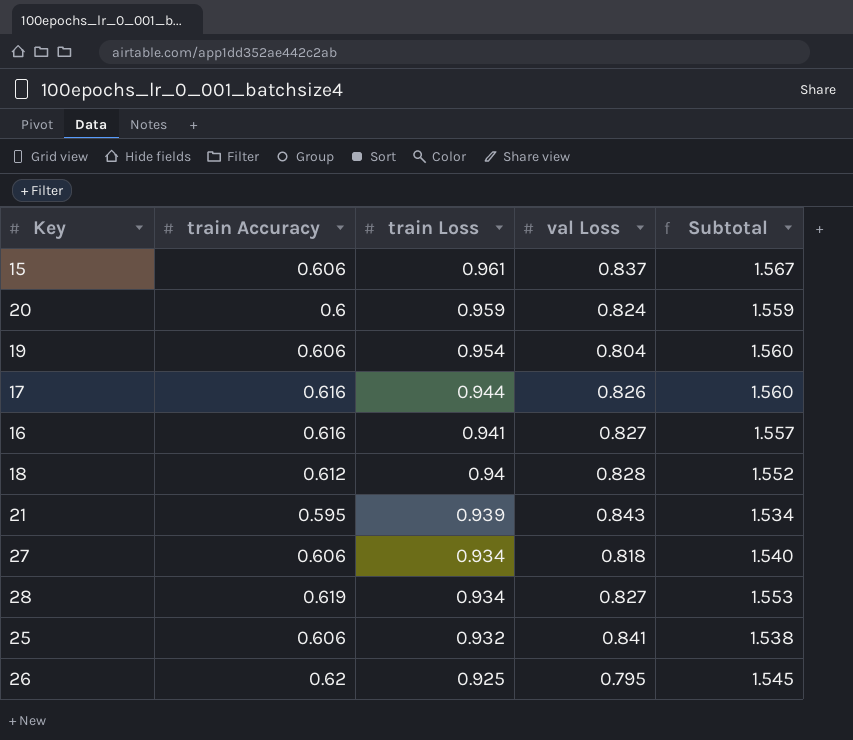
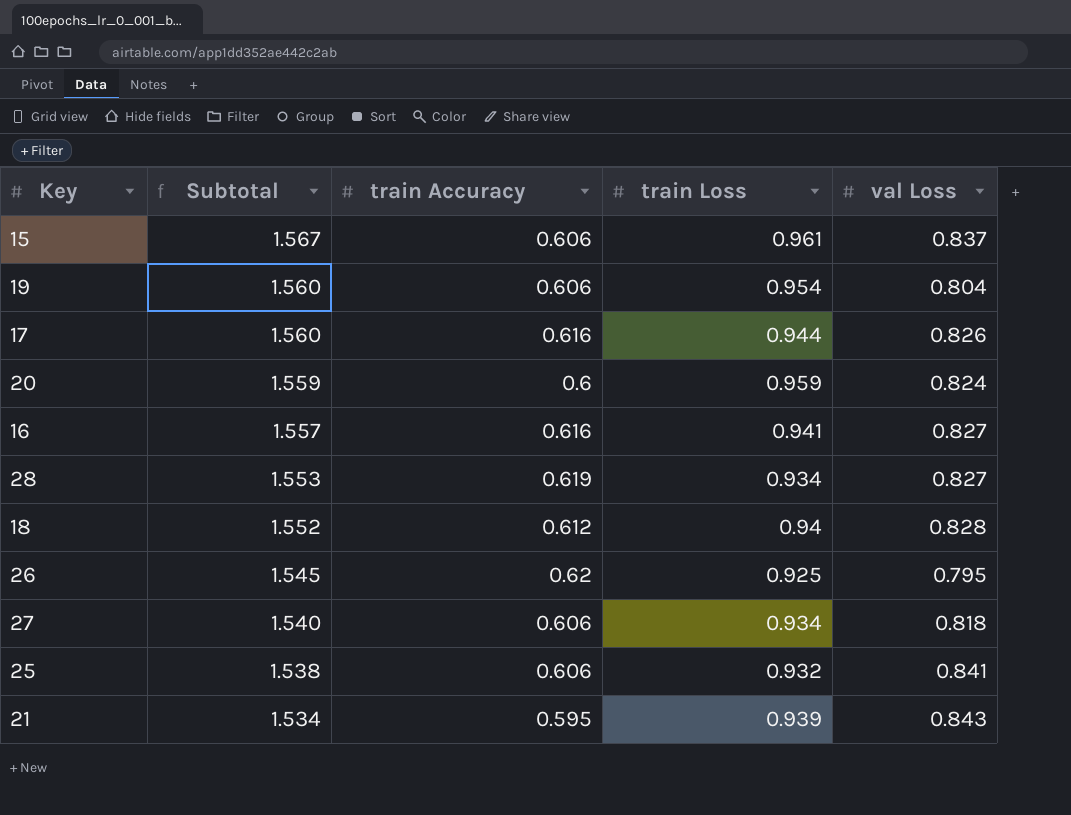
row order: train Loss descending -> Subtotal descending
column Subtotal | position: 5 -> 2

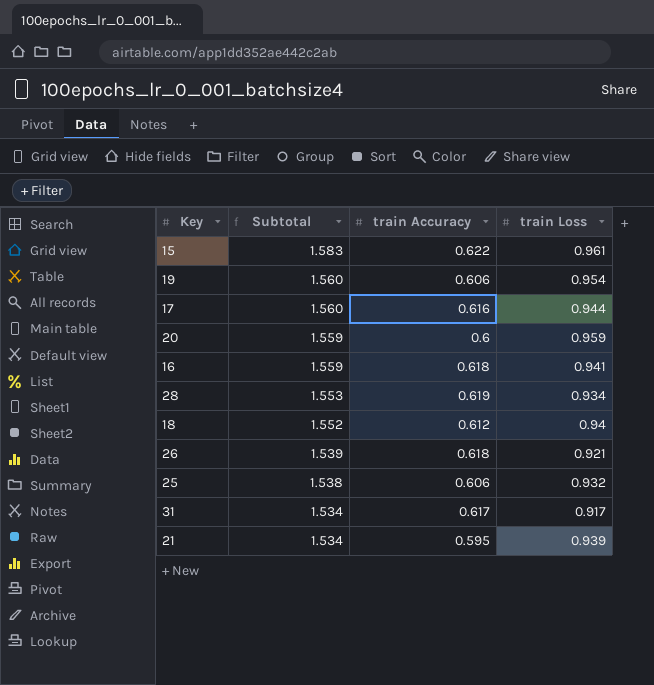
column val Loss | position: 5 -> none
row 27: 1.540 | 0.606 | 0.934 | 0.818 -> none
15 | Subtotal: 1.567 -> 1.583
15 | train Accuracy: 0.606 -> 0.622
16 | Subtotal: 1.557 -> 1.559
16 | train Accuracy: 0.616 -> 0.618
26 | Subtotal: 1.545 -> 1.539
26 | train Accuracy: 0.62 -> 0.618
26 | train Loss: 0.925 -> 0.921
row 31: none -> 1.534 | 0.617 | 0.917

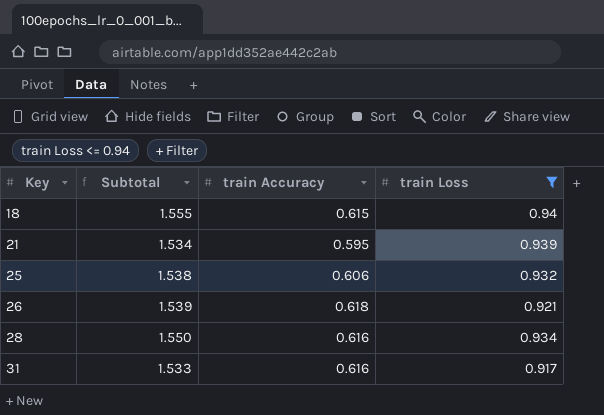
filter: none -> train Loss <= 0.94
row order: Subtotal descending -> Key ascending
18 | Subtotal: 1.552 -> 1.555
18 | train Accuracy: 0.612 -> 0.615
28 | Subtotal: 1.553 -> 1.550
28 | train Accuracy: 0.619 -> 0.616
31 | Subtotal: 1.534 -> 1.533
31 | train Accuracy: 0.617 -> 0.616

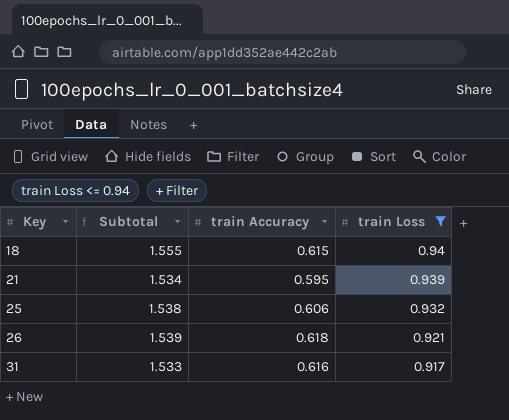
row 28: 1.550 | 0.616 | 0.934 -> none

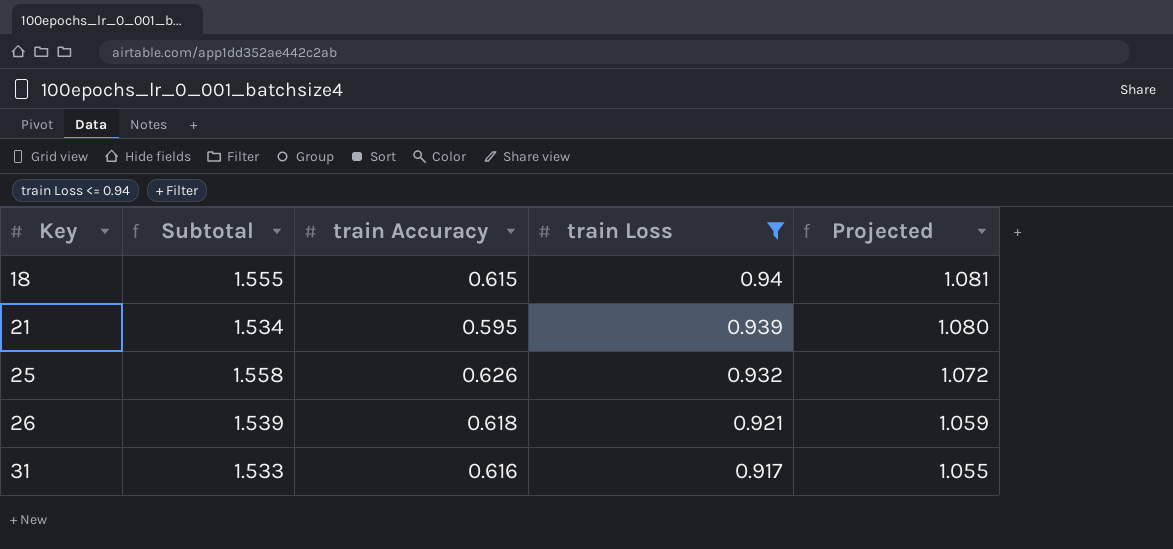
column Projected | formula: none -> [train Loss] * 1.15
25 | Subtotal: 1.538 -> 1.558
25 | train Accuracy: 0.606 -> 0.626

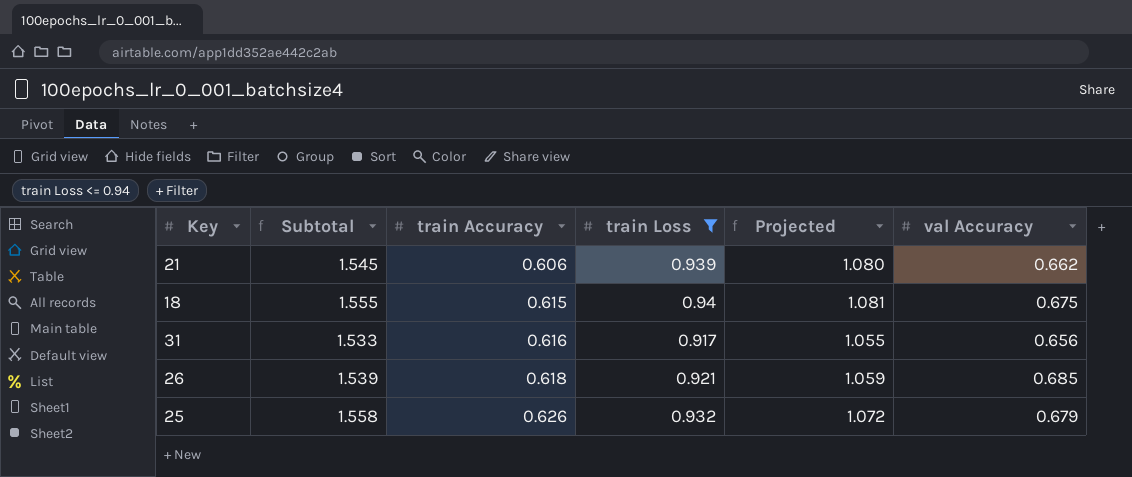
row order: Key ascending -> train Accuracy ascending
column val Accuracy | position: none -> 6
21 | Subtotal: 1.534 -> 1.545
21 | train Accuracy: 0.595 -> 0.606

